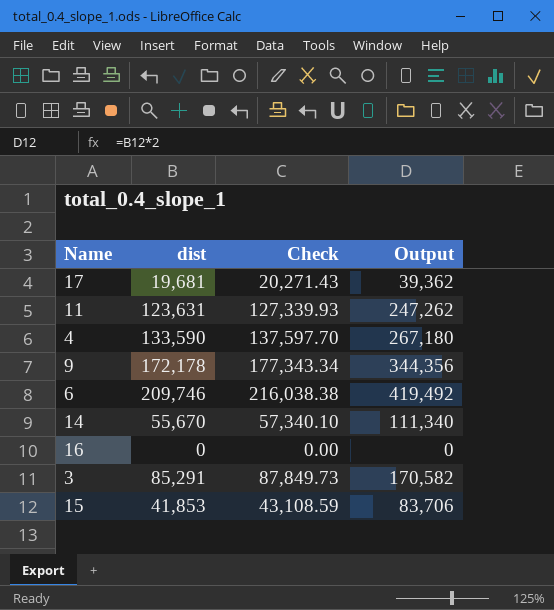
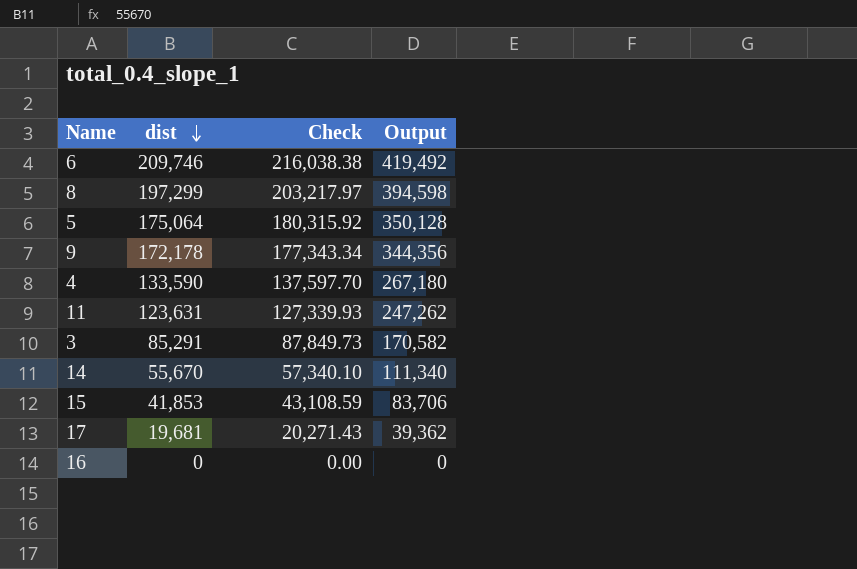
row order: none -> dist descending
row 8: none -> 197,299 | 203,217.97 | 394,598
row 5: none -> 175,064 | 180,315.92 | 350,128

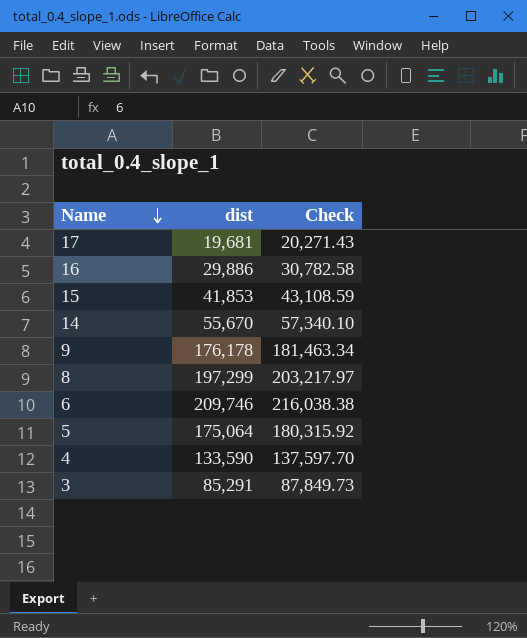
row order: dist descending -> Name descending
column Output | formula: [dist] * 2 -> none
row 11: 123,631 | 127,339.93 | 247,262 -> none
16 | dist: 0 -> 29,886
16 | Check: 0.00 -> 30,782.58
9 | dist: 172,178 -> 176,178
9 | Check: 177,343.34 -> 181,463.34

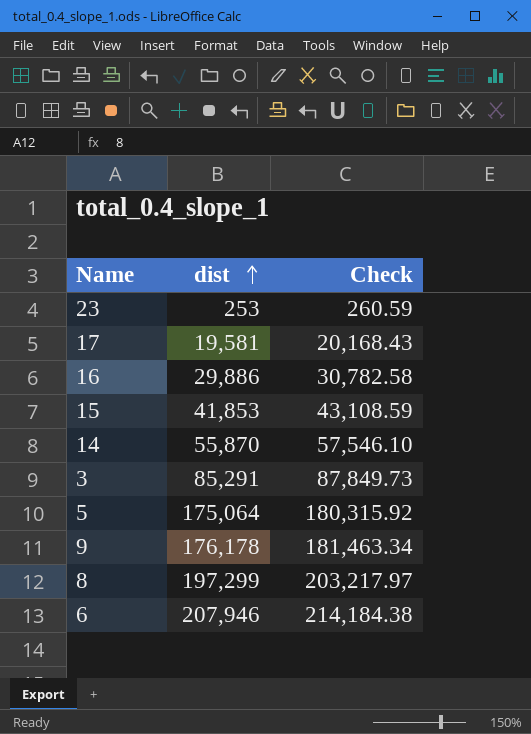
row order: Name descending -> dist ascending
row 4: 133,590 | 137,597.70 -> none
row 23: none -> 253 | 260.59
17 | dist: 19,681 -> 19,581
17 | Check: 20,271.43 -> 20,168.43
14 | dist: 55,670 -> 55,870
14 | Check: 57,340.10 -> 57,546.10
6 | dist: 209,746 -> 207,946
6 | Check: 216,038.38 -> 214,184.38

